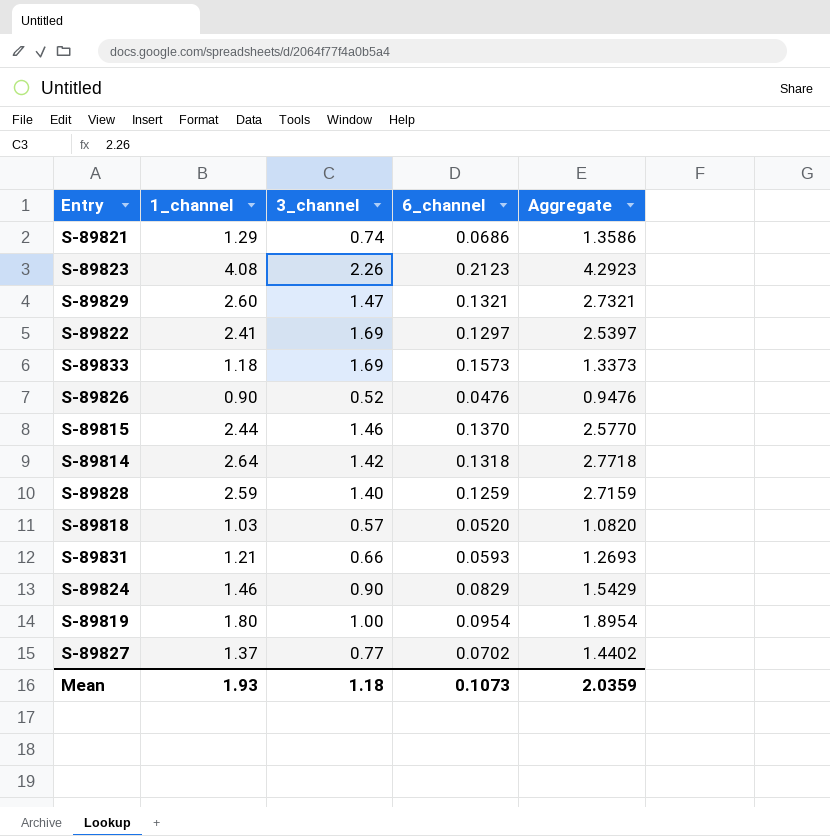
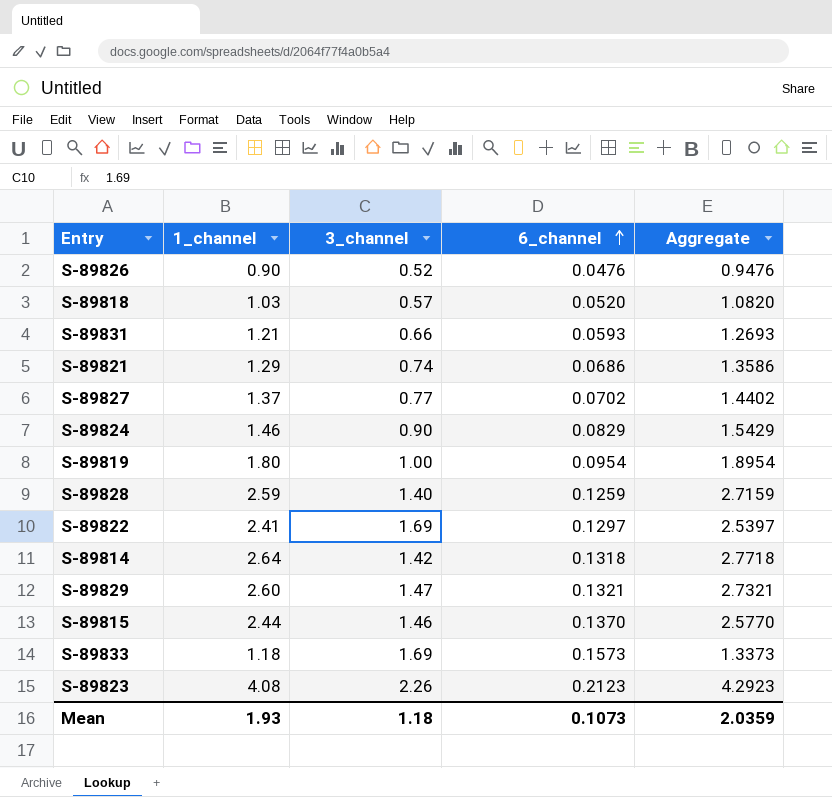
row order: none -> 6_channel ascending

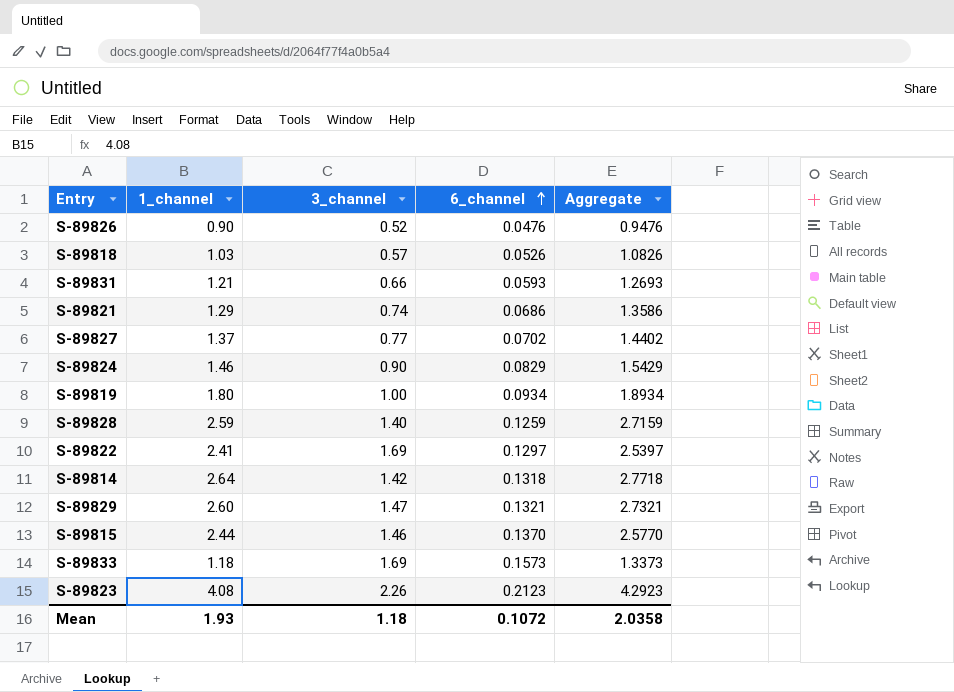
S-89818 | 6_channel: 0.0520 -> 0.0526
S-89818 | Aggregate: 1.0820 -> 1.0826
S-89819 | 6_channel: 0.0954 -> 0.0934
S-89819 | Aggregate: 1.8954 -> 1.8934
Mean | 6_channel: 0.1073 -> 0.1072
Mean | Aggregate: 2.0359 -> 2.0358

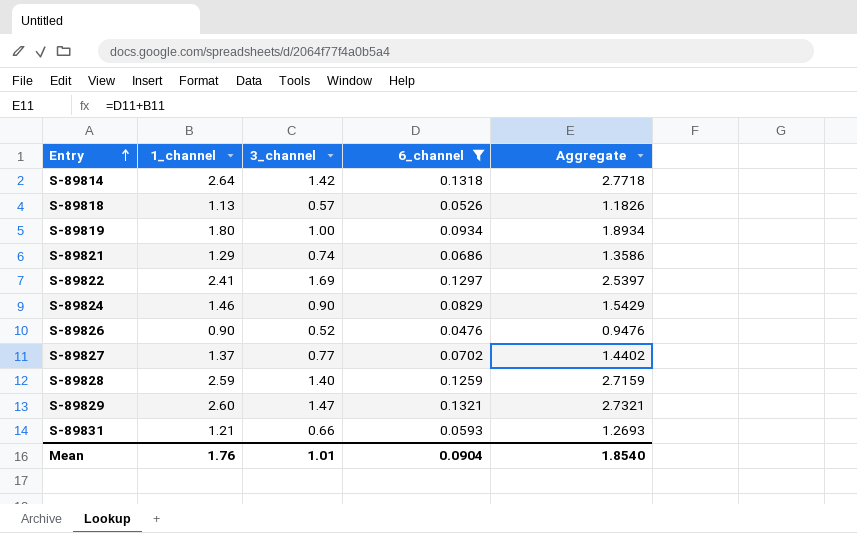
filter: none -> 6_channel <= 0.1321
row order: 6_channel ascending -> Entry ascending
S-89818 | 1_channel: 1.03 -> 1.13
S-89818 | Aggregate: 1.0826 -> 1.1826
Mean | 1_channel: 1.93 -> 1.76
Mean | 3_channel: 1.18 -> 1.01
Mean | 6_channel: 0.1072 -> 0.0904
Mean | Aggregate: 2.0358 -> 1.8540

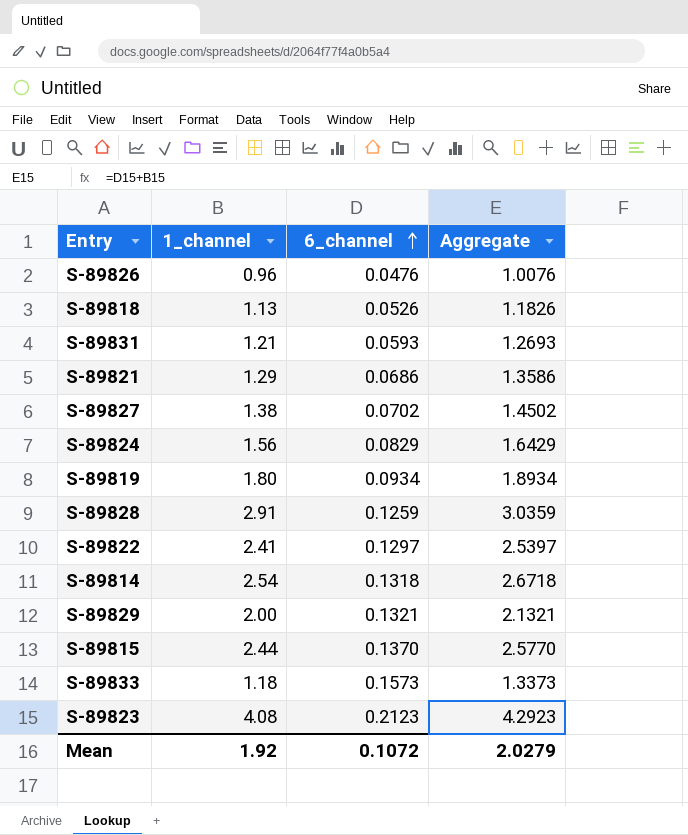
filter: 6_channel <= 0.1321 -> none
row order: Entry ascending -> 6_channel ascending
column 3_channel | position: 3 -> none
S-89826 | 1_channel: 0.90 -> 0.96
S-89826 | Aggregate: 0.9476 -> 1.0076
S-89827 | 1_channel: 1.37 -> 1.38
S-89827 | Aggregate: 1.4402 -> 1.4502
S-89824 | 1_channel: 1.46 -> 1.56
S-89824 | Aggregate: 1.5429 -> 1.6429
S-89828 | 1_channel: 2.59 -> 2.91
S-89828 | Aggregate: 2.7159 -> 3.0359
S-89814 | 1_channel: 2.64 -> 2.54
S-89814 | Aggregate: 2.7718 -> 2.6718
S-89829 | 1_channel: 2.60 -> 2.00
S-89829 | Aggregate: 2.7321 -> 2.1321
Mean | 1_channel: 1.76 -> 1.92
Mean | 6_channel: 0.0904 -> 0.1072
Mean | Aggregate: 1.8540 -> 2.0279

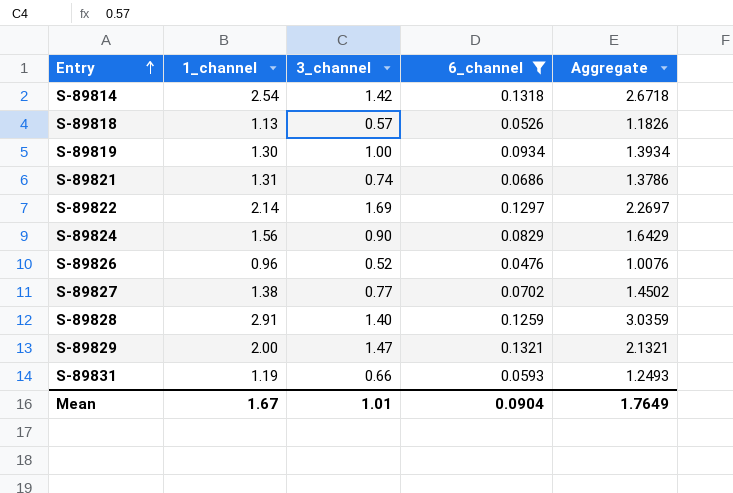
filter: none -> 6_channel <= 0.1321
row order: 6_channel ascending -> Entry ascending
column 3_channel | position: none -> 3
S-89819 | 1_channel: 1.80 -> 1.30
S-89819 | Aggregate: 1.8934 -> 1.3934
S-89821 | 1_channel: 1.29 -> 1.31
S-89821 | Aggregate: 1.3586 -> 1.3786
S-89822 | 1_channel: 2.41 -> 2.14
S-89822 | Aggregate: 2.5397 -> 2.2697
S-89831 | 1_channel: 1.21 -> 1.19
S-89831 | Aggregate: 1.2693 -> 1.2493
Mean | 1_channel: 1.92 -> 1.67
Mean | 6_channel: 0.1072 -> 0.0904
Mean | Aggregate: 2.0279 -> 1.7649

